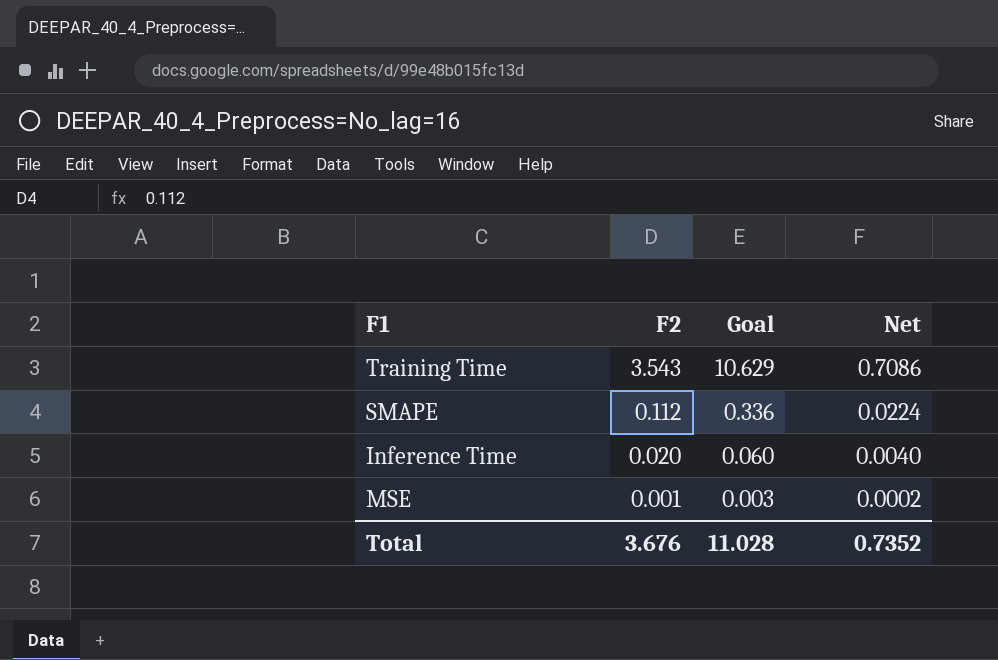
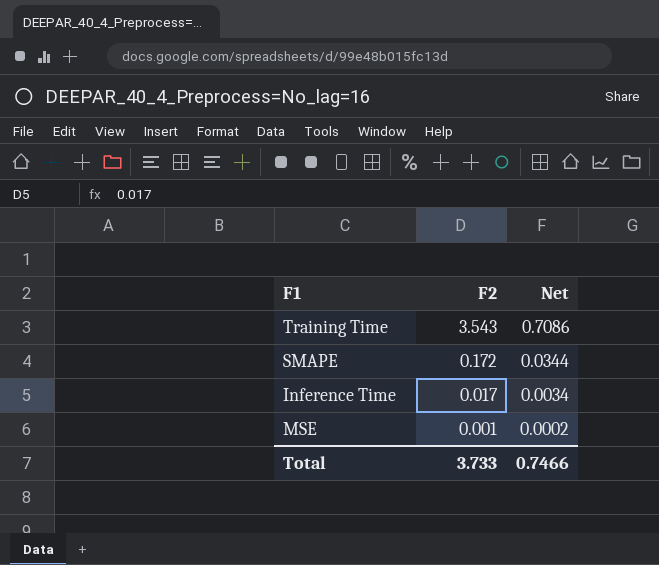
column Goal | formula: [F2] * 3 -> none
SMAPE | F2: 0.112 -> 0.172
SMAPE | Net: 0.0224 -> 0.0344
Inference Time | F2: 0.020 -> 0.017
Inference Time | Net: 0.0040 -> 0.0034
Total | F2: 3.676 -> 3.733
Total | Net: 0.7352 -> 0.7466

